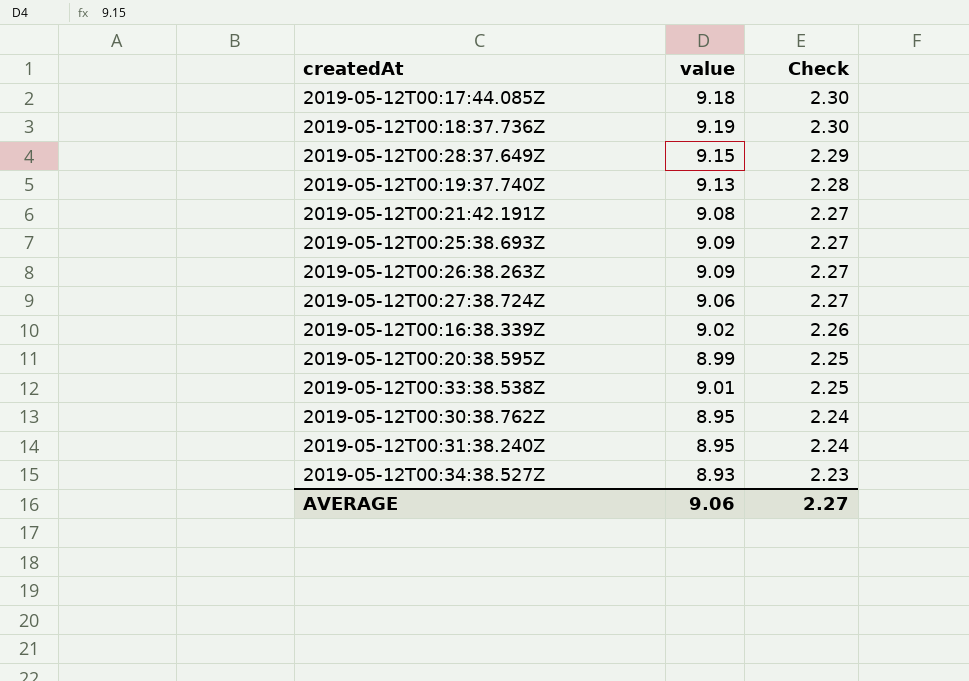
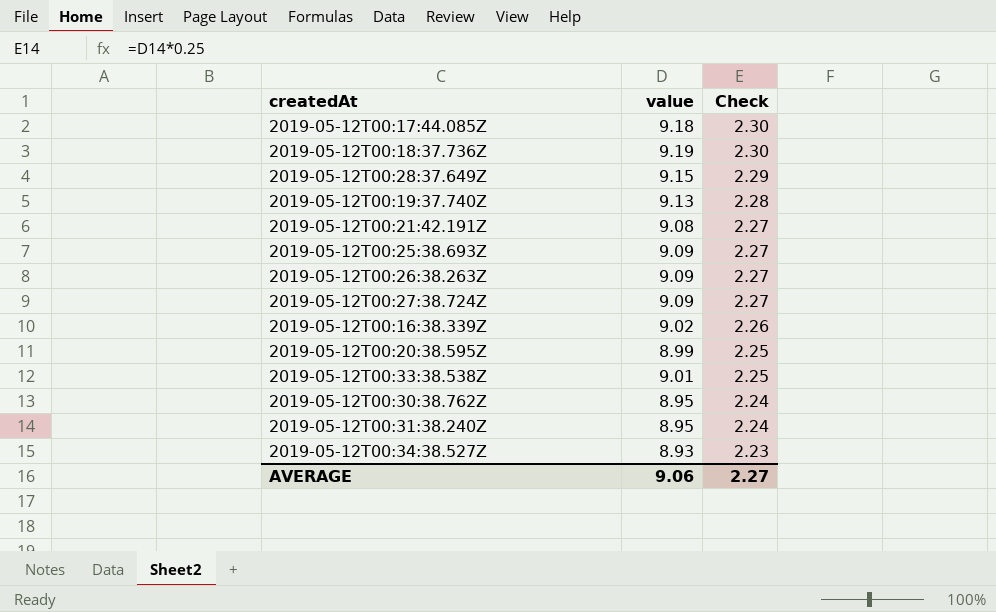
2019-05-12T00:27:38.724Z | value: 9.06 -> 9.09

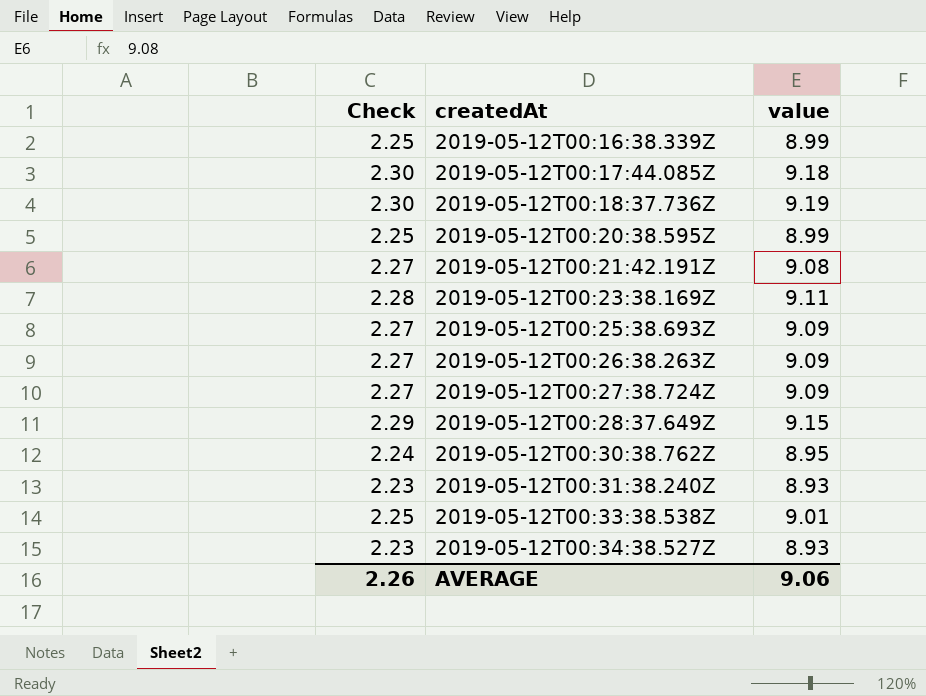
row order: Check descending -> createdAt ascending
column Check | position: 3 -> 1
row 2019-05-12T00:19:37.740Z: 9.13 | 2.28 -> none
2019-05-12T00:16:38.339Z | Check: 2.26 -> 2.25
2019-05-12T00:16:38.339Z | value: 9.02 -> 8.99
row 2019-05-12T00:23:38.169Z: none -> 2.28 | 9.11
2019-05-12T00:31:38.240Z | Check: 2.24 -> 2.23
2019-05-12T00:31:38.240Z | value: 8.95 -> 8.93
AVERAGE | Check: 2.27 -> 2.26

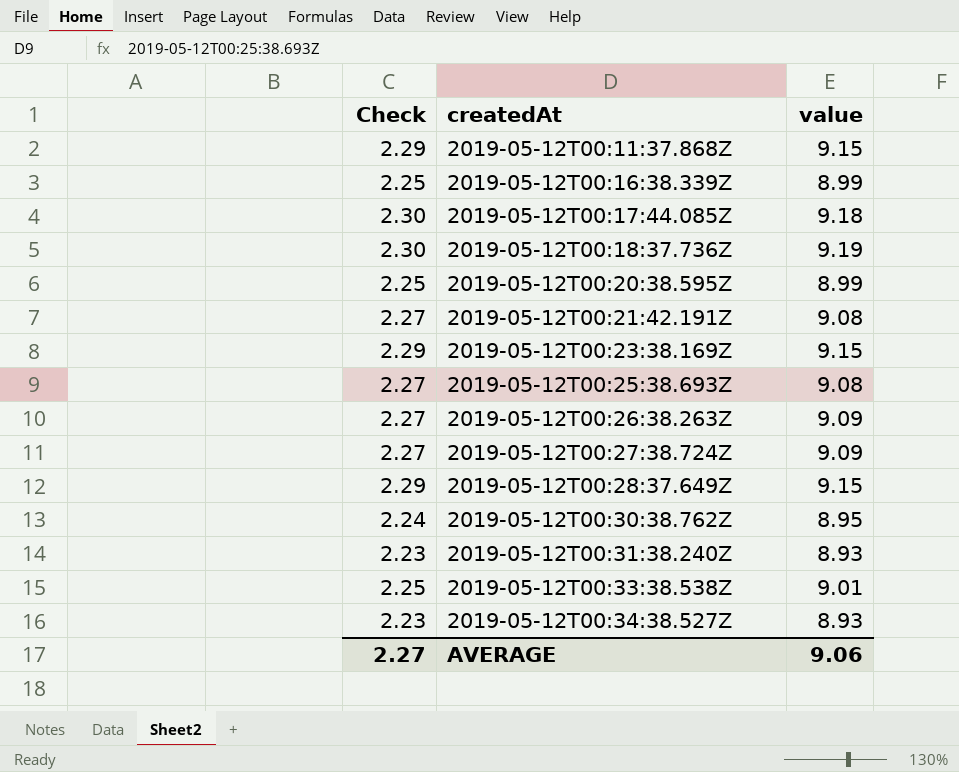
row 2019-05-12T00:11:37.868Z: none -> 2.29 | 9.15
2019-05-12T00:23:38.169Z | Check: 2.28 -> 2.29
2019-05-12T00:23:38.169Z | value: 9.11 -> 9.15
2019-05-12T00:25:38.693Z | value: 9.09 -> 9.08
AVERAGE | Check: 2.26 -> 2.27

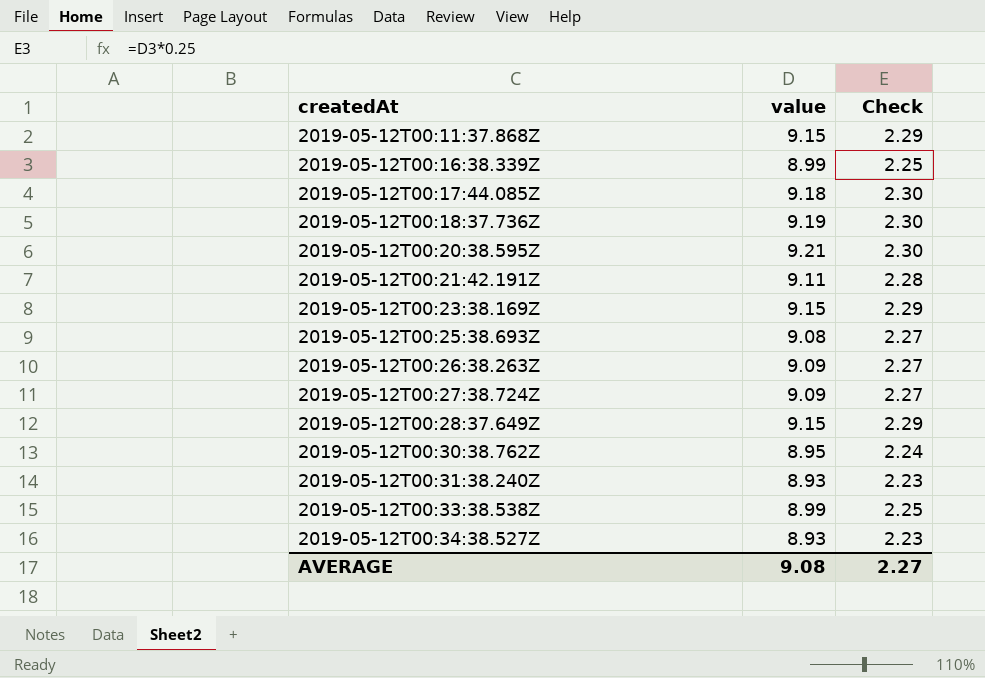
column Check | position: 1 -> 3
2019-05-12T00:20:38.595Z | value: 8.99 -> 9.21
2019-05-12T00:20:38.595Z | Check: 2.25 -> 2.30
2019-05-12T00:21:42.191Z | value: 9.08 -> 9.11
2019-05-12T00:21:42.191Z | Check: 2.27 -> 2.28
2019-05-12T00:33:38.538Z | value: 9.01 -> 8.99
AVERAGE | value: 9.06 -> 9.08

